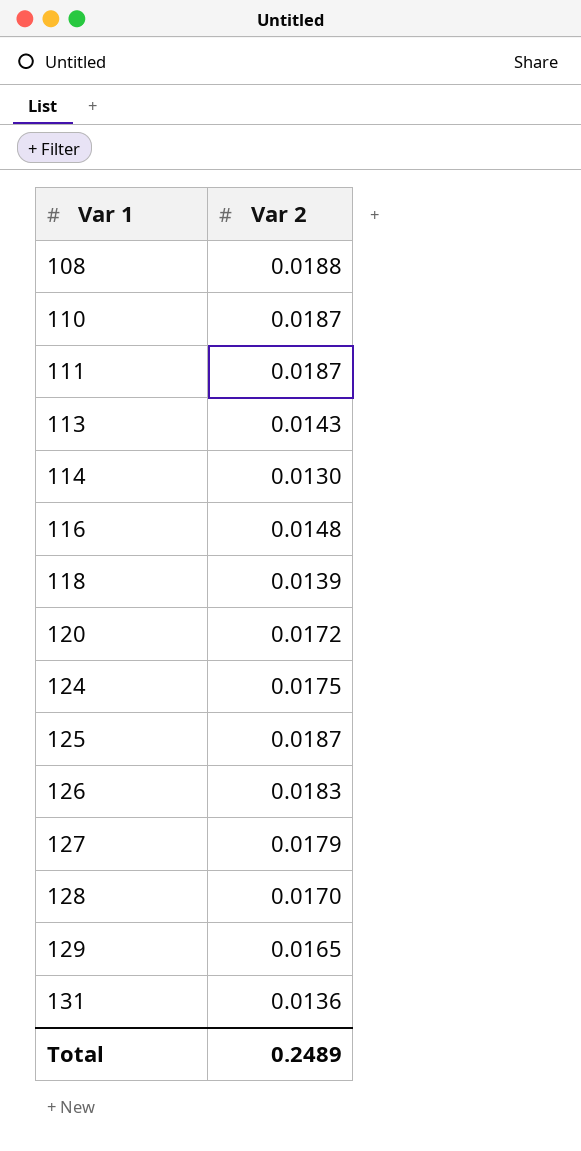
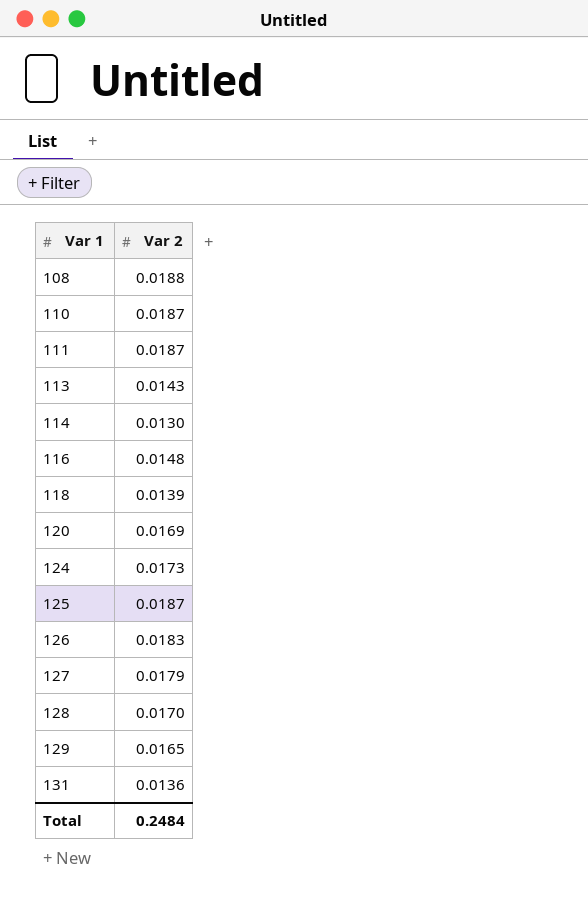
120 | Var 2: 0.0172 -> 0.0169
124 | Var 2: 0.0175 -> 0.0173
Total | Var 2: 0.2489 -> 0.2484

